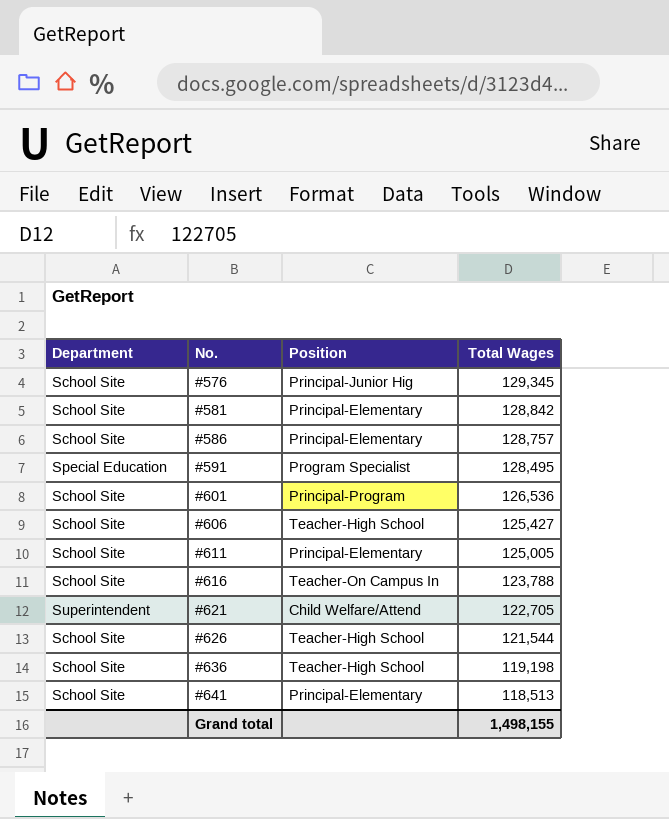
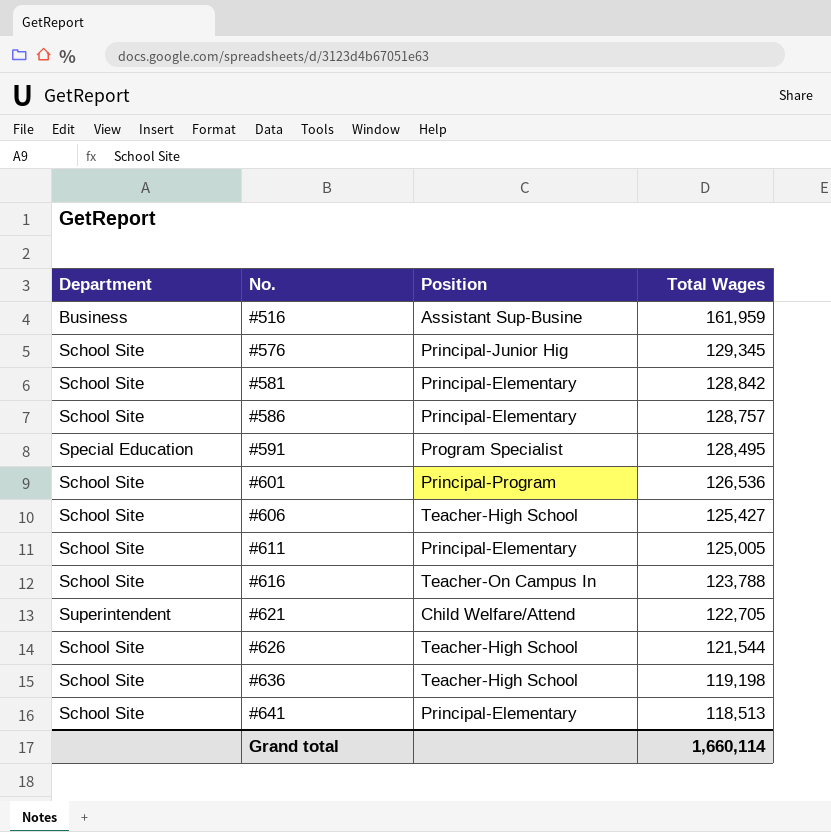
row #516: none -> Business | Assistant Sup-Busine | 161,959
Grand total | Total Wages: 1,498,155 -> 1,660,114

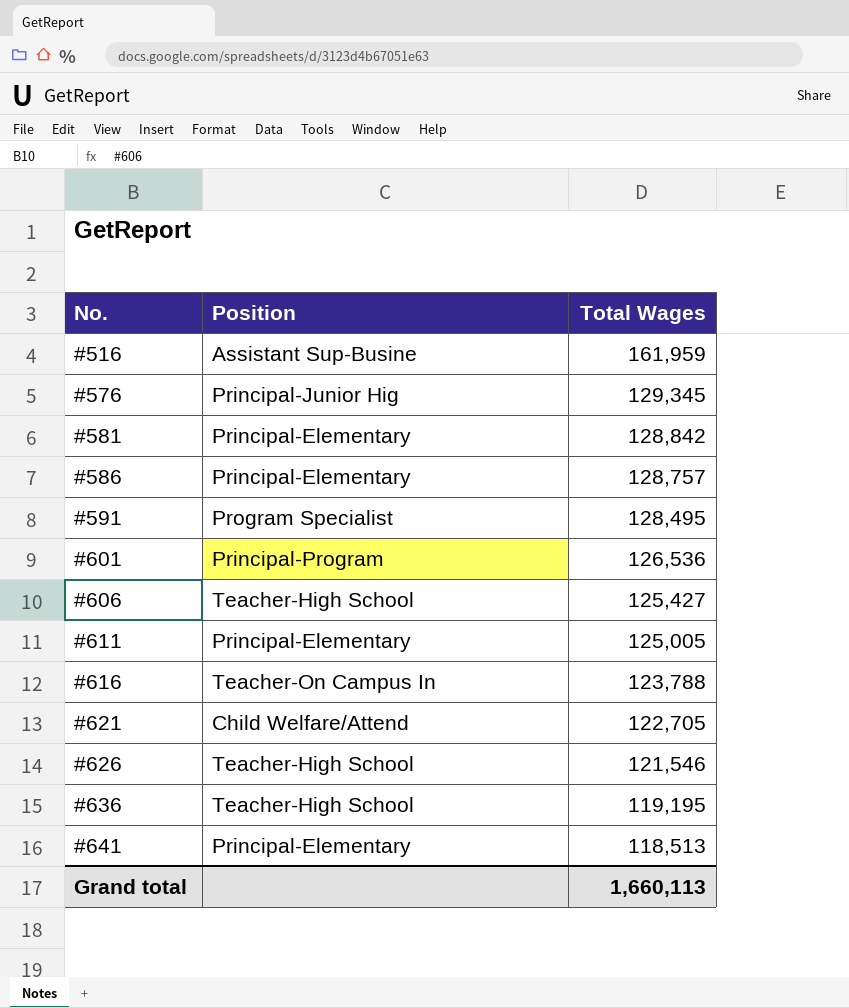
column Department | position: 1 -> none
#626 | Total Wages: 121,544 -> 121,546
#636 | Total Wages: 119,198 -> 119,195
Grand total | Total Wages: 1,660,114 -> 1,660,113

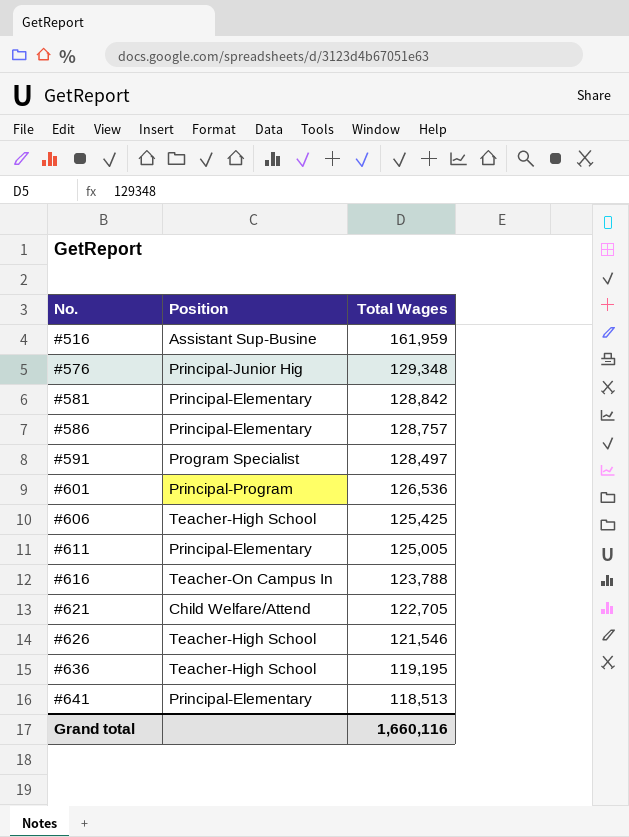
#576 | Total Wages: 129,345 -> 129,348
#591 | Total Wages: 128,495 -> 128,497
#606 | Total Wages: 125,427 -> 125,425
Grand total | Total Wages: 1,660,113 -> 1,660,116

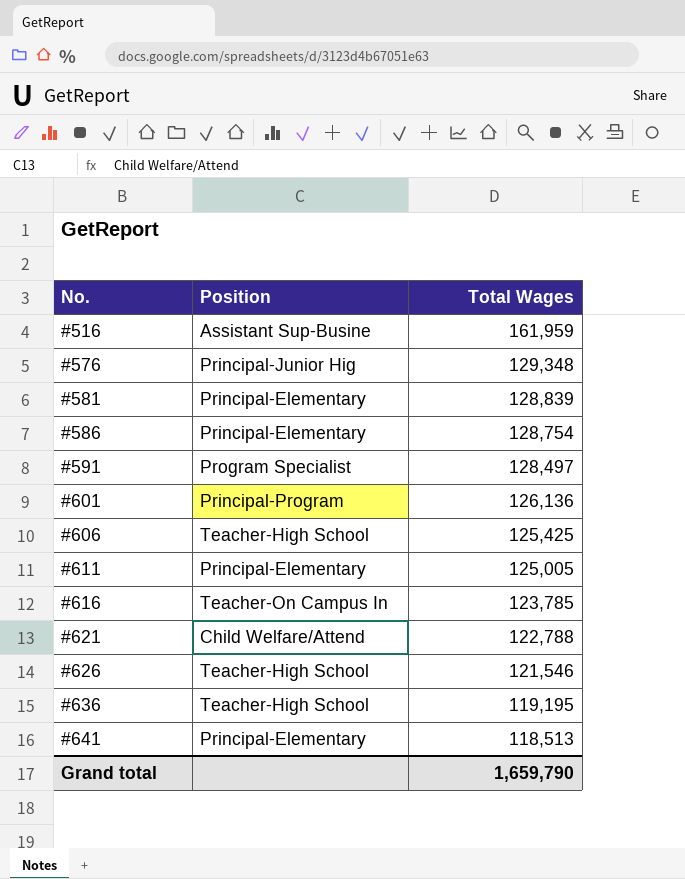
#581 | Total Wages: 128,842 -> 128,839
#586 | Total Wages: 128,757 -> 128,754
#601 | Total Wages: 126,536 -> 126,136
#616 | Total Wages: 123,788 -> 123,785
#621 | Total Wages: 122,705 -> 122,788
Grand total | Total Wages: 1,660,116 -> 1,659,790

